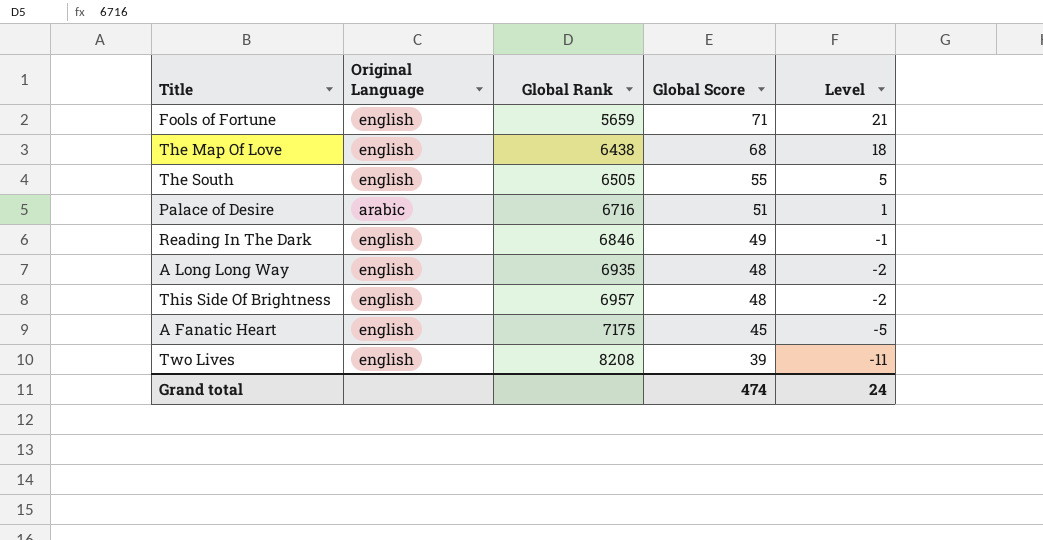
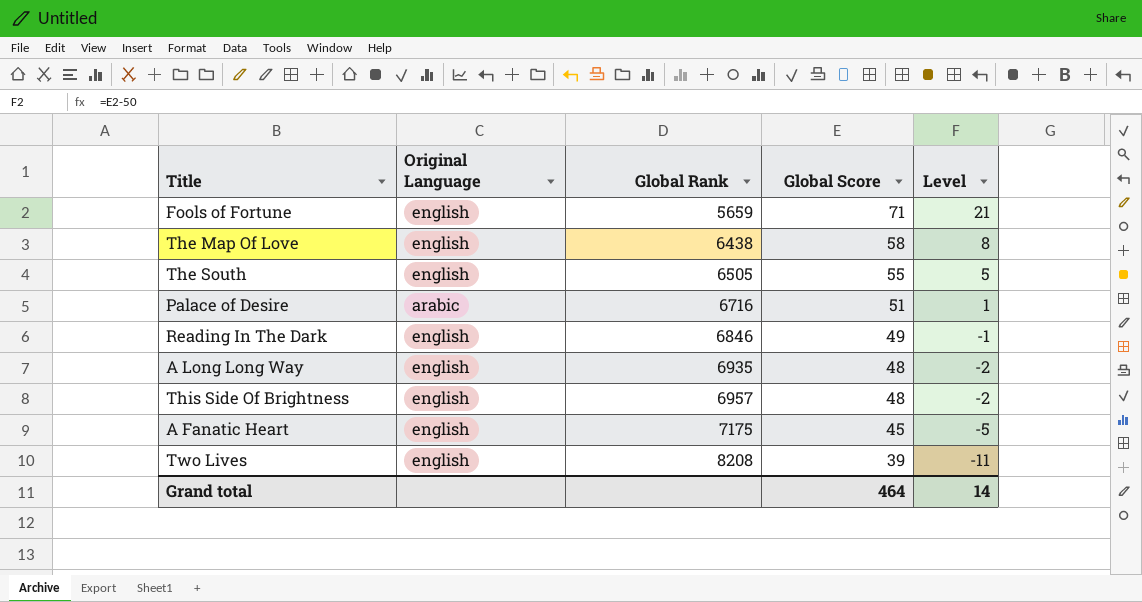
The Map Of Love | Global Score: 68 -> 58
The Map Of Love | Level: 18 -> 8
Grand total | Global Score: 474 -> 464
Grand total | Level: 24 -> 14

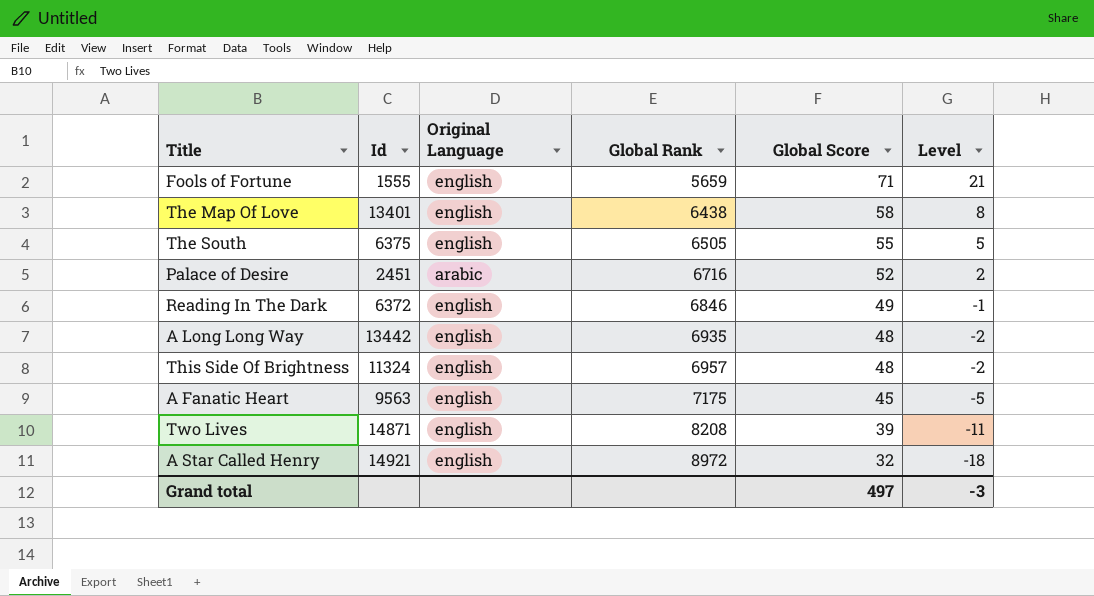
column Id | position: none -> 2
Palace of Desire | Global Score: 51 -> 52
Palace of Desire | Level: 1 -> 2
row A Star Called Henry: none -> 14921 | english | 8972 | 32 | -18
Grand total | Global Score: 464 -> 497
Grand total | Level: 14 -> -3

